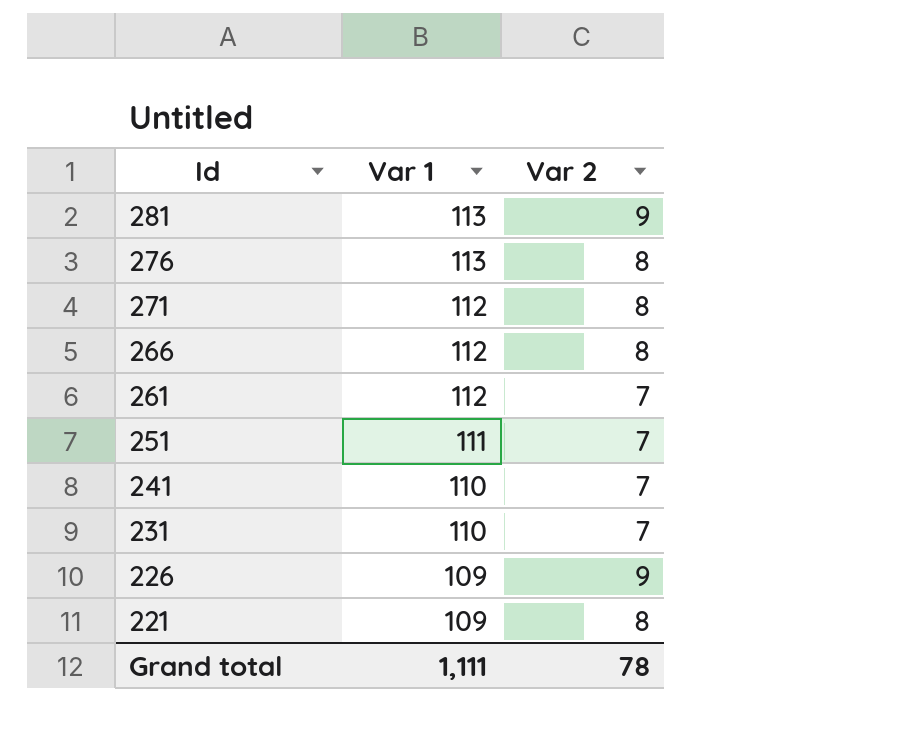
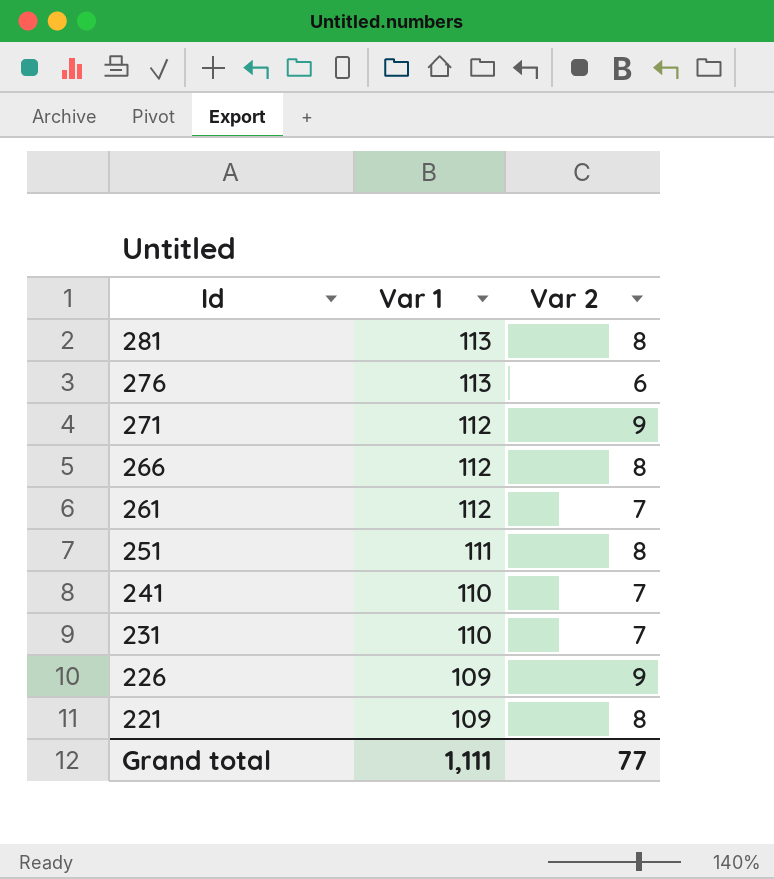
281 | Var 2: 9 -> 8
276 | Var 2: 8 -> 6
271 | Var 2: 8 -> 9
251 | Var 2: 7 -> 8
Grand total | Var 2: 78 -> 77

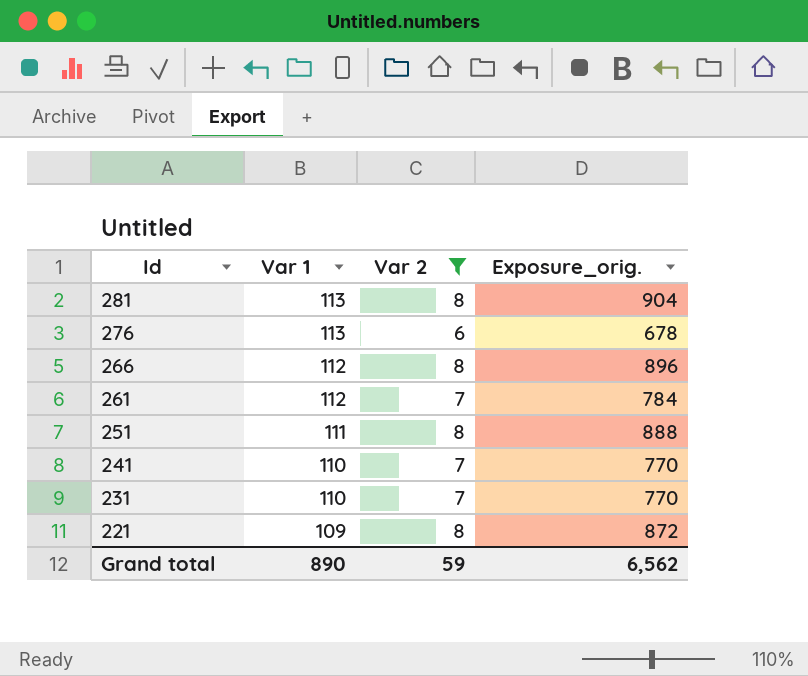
filter: none -> Var 2 != 9
column Exposure_orig. | formula: none -> [Var 1] * [Var 2]
Grand total | Var 1: 1,111 -> 890
Grand total | Var 2: 77 -> 59

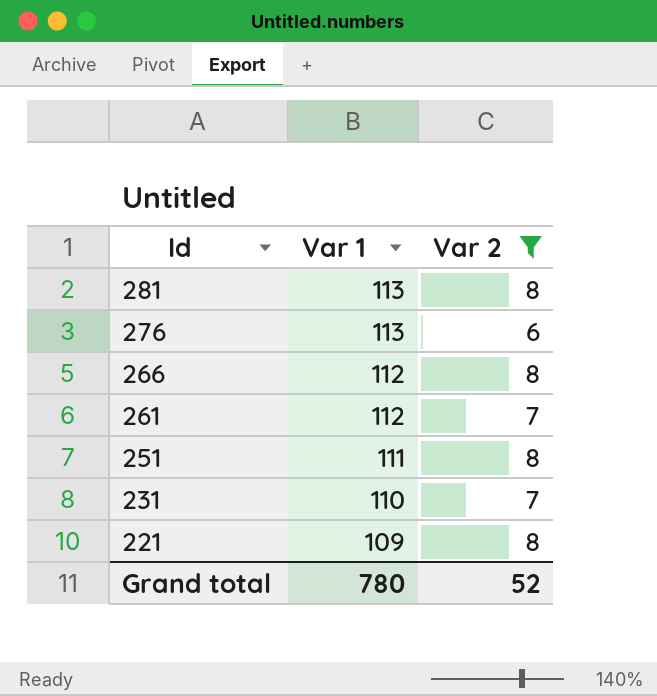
column Exposure_orig. | formula: [Var 1] * [Var 2] -> none
row 241: 110 | 7 | 770 -> none
Grand total | Var 1: 890 -> 780
Grand total | Var 2: 59 -> 52

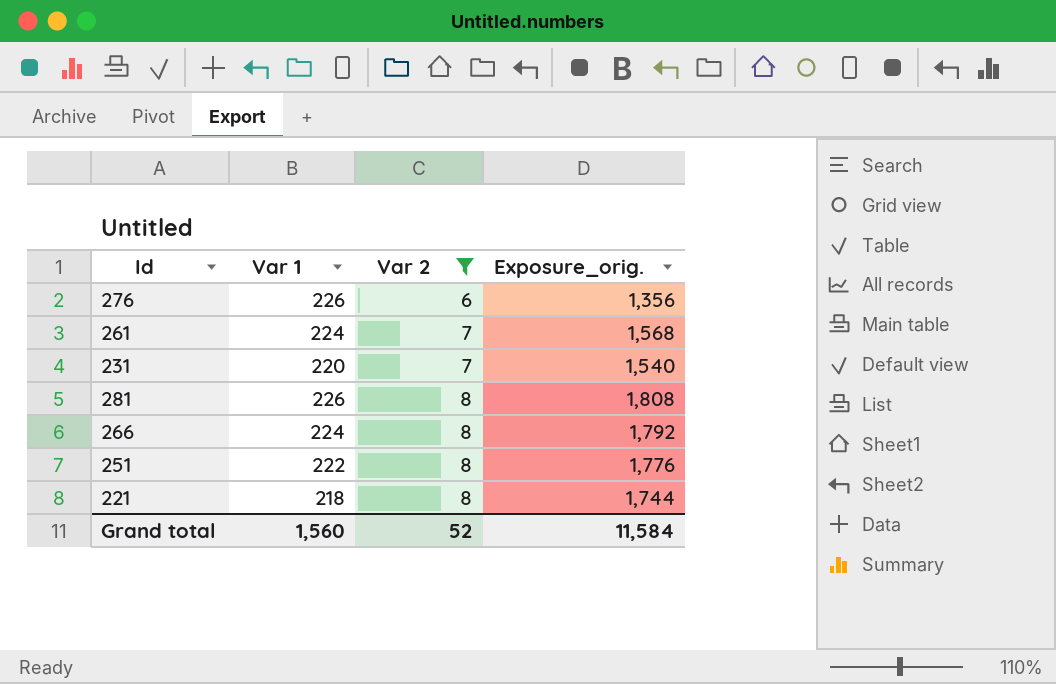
row order: Id descending -> Var 2 ascending
column Exposure_orig. | formula: none -> [Var 1] * [Var 2]
276 | Var 1: 113 -> 226
261 | Var 1: 112 -> 224
231 | Var 1: 110 -> 220
281 | Var 1: 113 -> 226
266 | Var 1: 112 -> 224
251 | Var 1: 111 -> 222
221 | Var 1: 109 -> 218
Grand total | Var 1: 780 -> 1,560

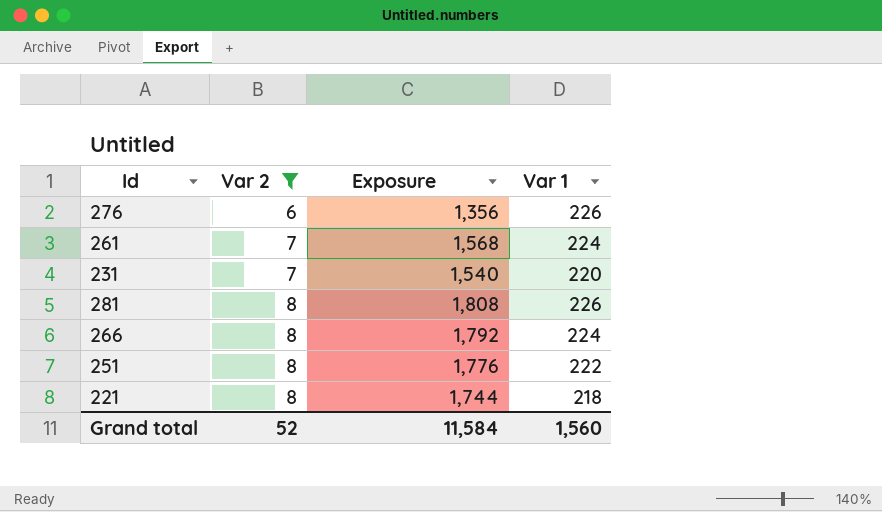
column name: Exposure_orig. -> Exposure
column Var 1 | position: 2 -> 4

